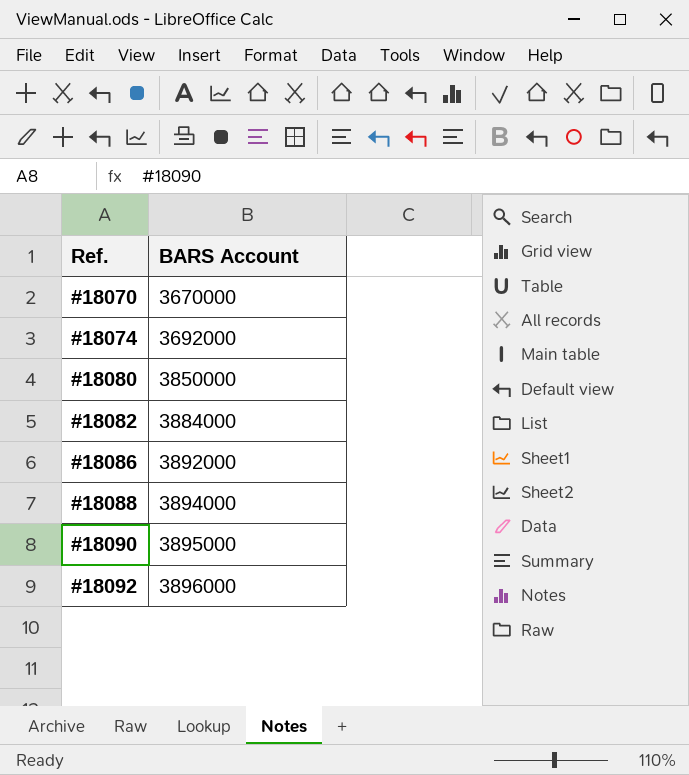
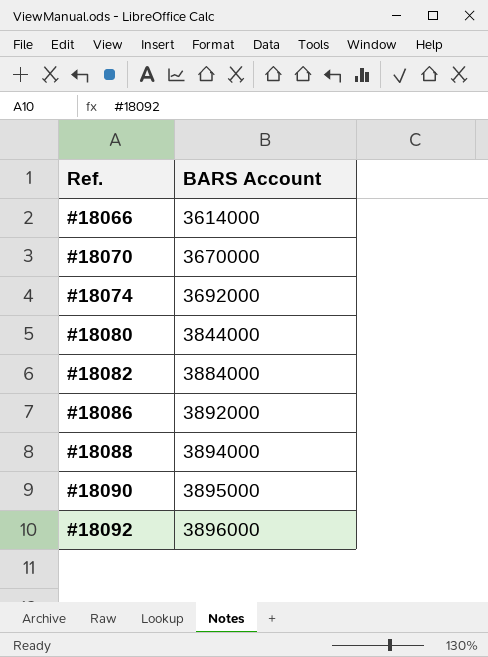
row #18066: none -> 3614000
#18080 | BARS Account: 3850000 -> 3844000

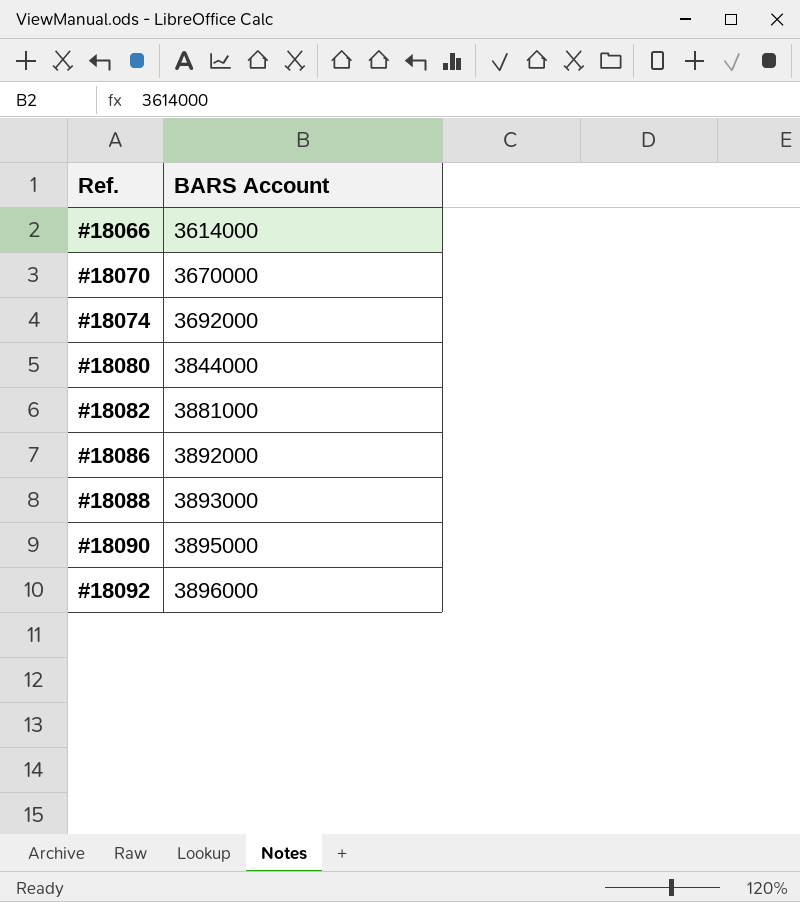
#18082 | BARS Account: 3884000 -> 3881000
#18088 | BARS Account: 3894000 -> 3893000

